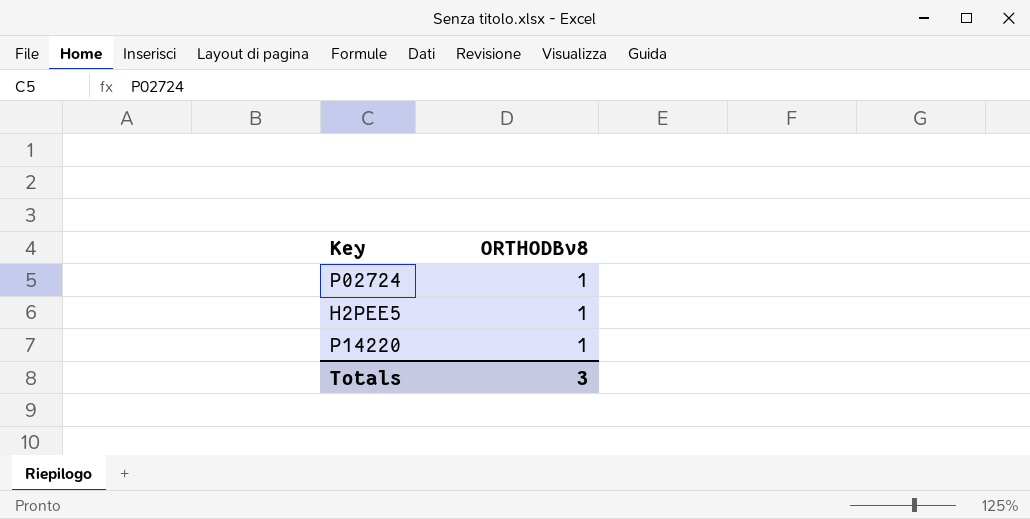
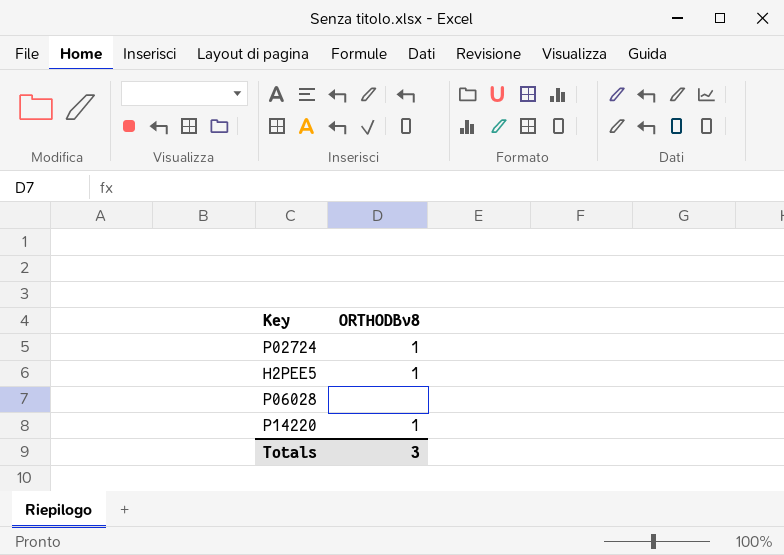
row P06028: none -> none

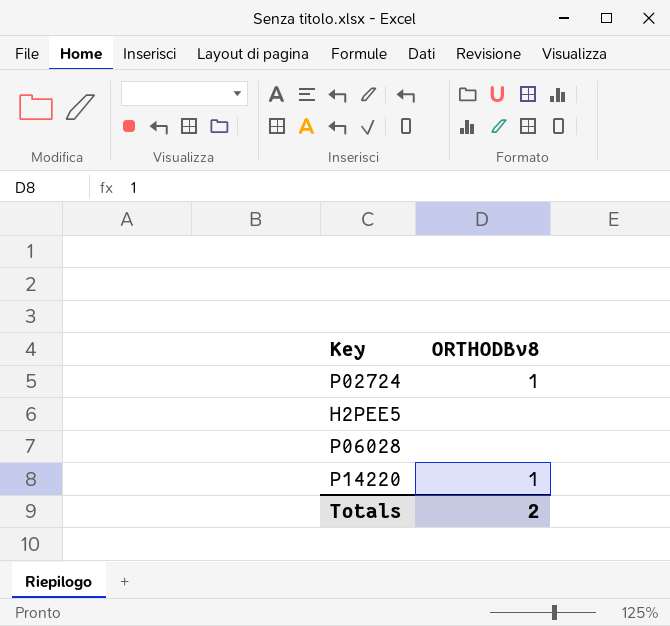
H2PEE5 | ORTHODBv8: 1 -> none
Totals | ORTHODBv8: 3 -> 2

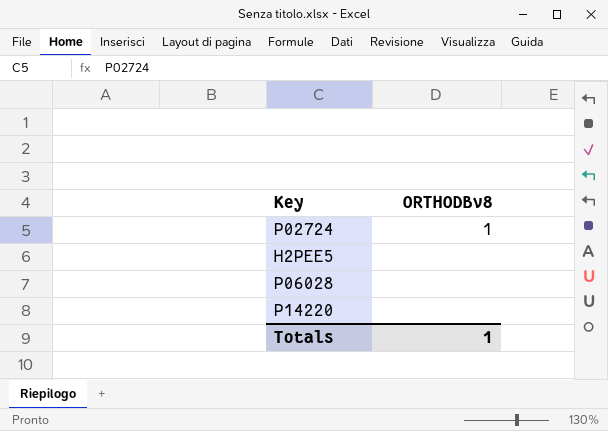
P14220 | ORTHODBv8: 1 -> none
Totals | ORTHODBv8: 2 -> 1

